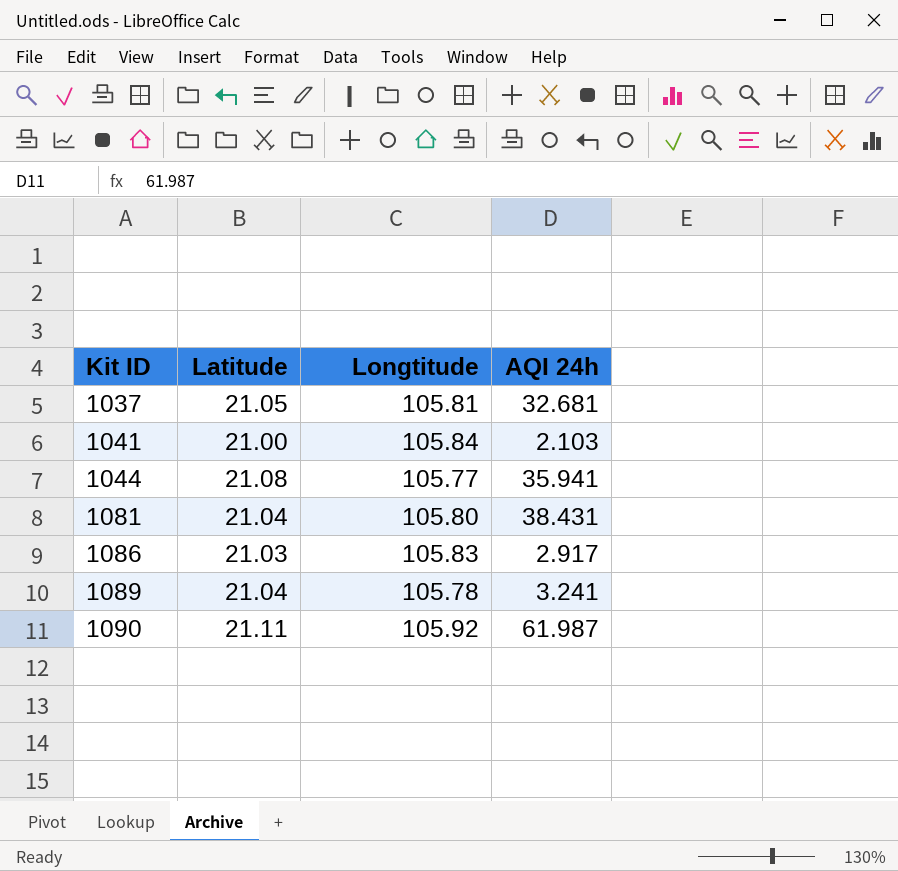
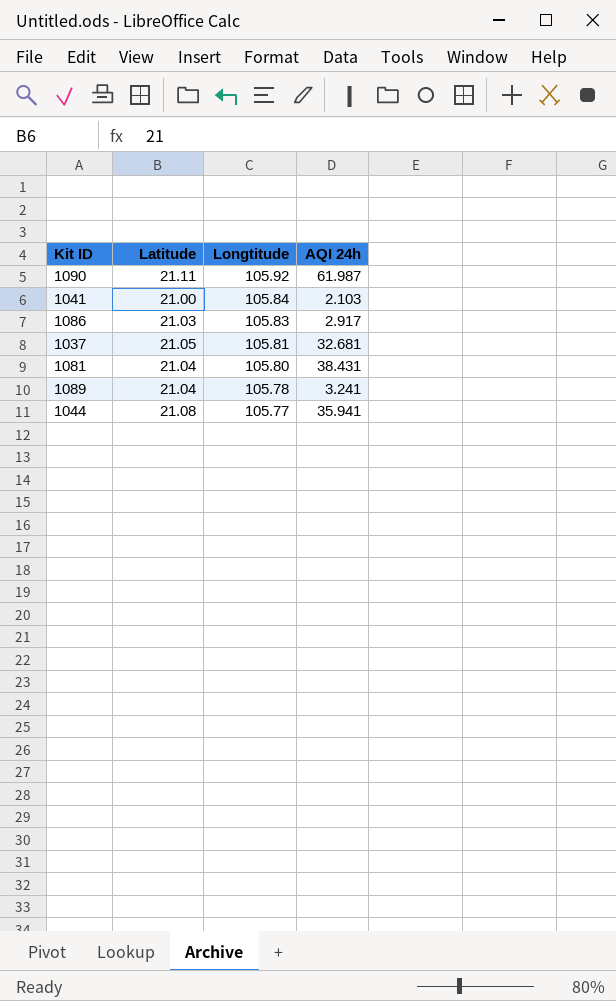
row order: Kit ID ascending -> Longtitude descending

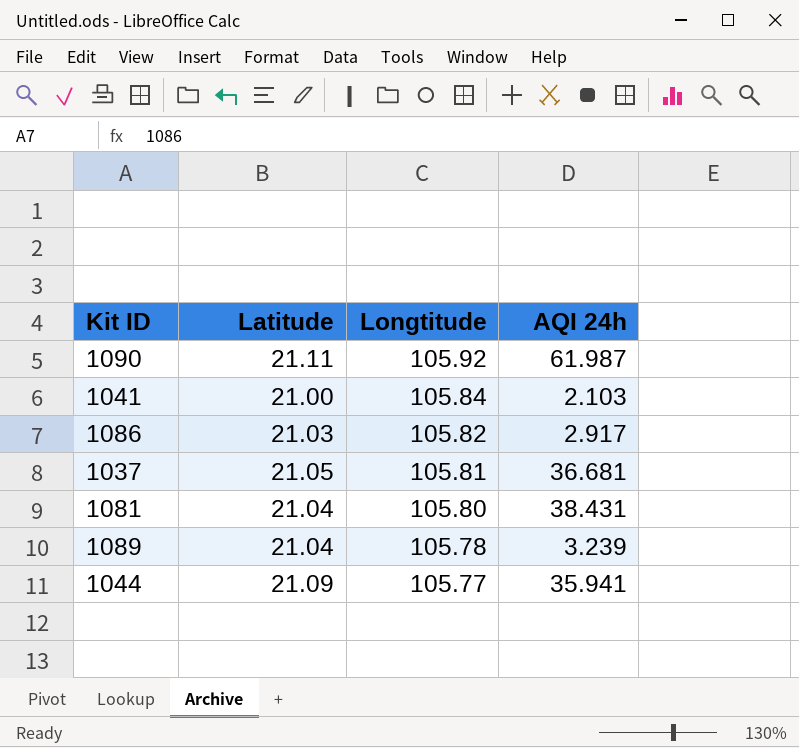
1086 | Longtitude: 105.83 -> 105.82
1037 | AQI 24h: 32.681 -> 36.681
1089 | AQI 24h: 3.241 -> 3.239
1044 | Latitude: 21.08 -> 21.09

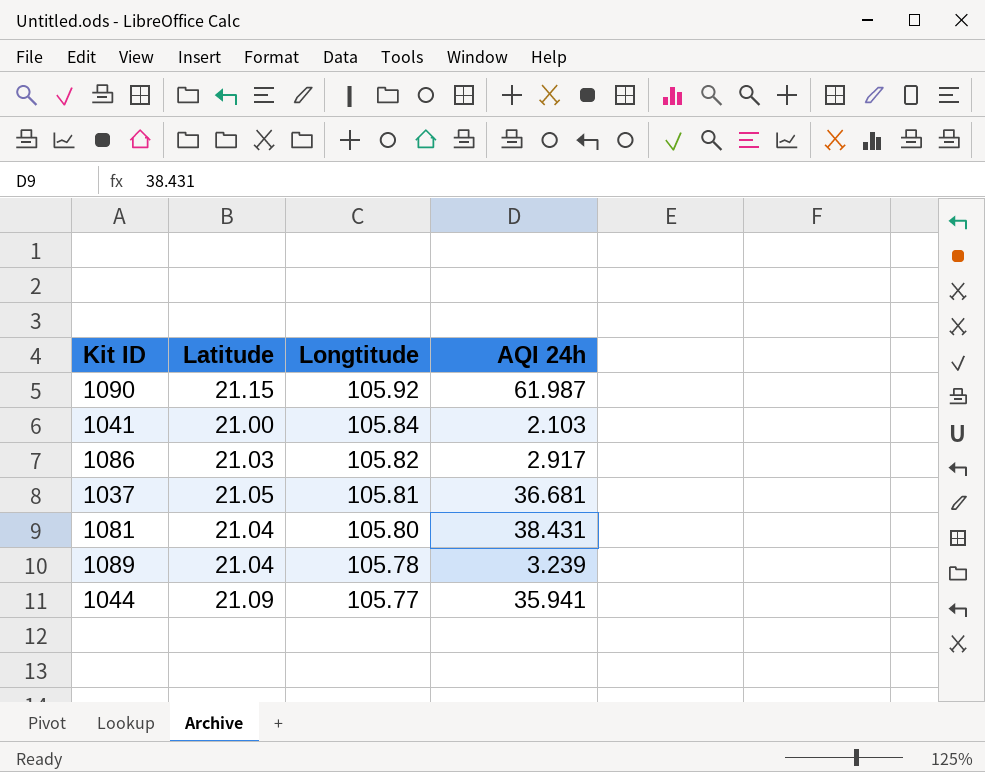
1090 | Latitude: 21.11 -> 21.15

